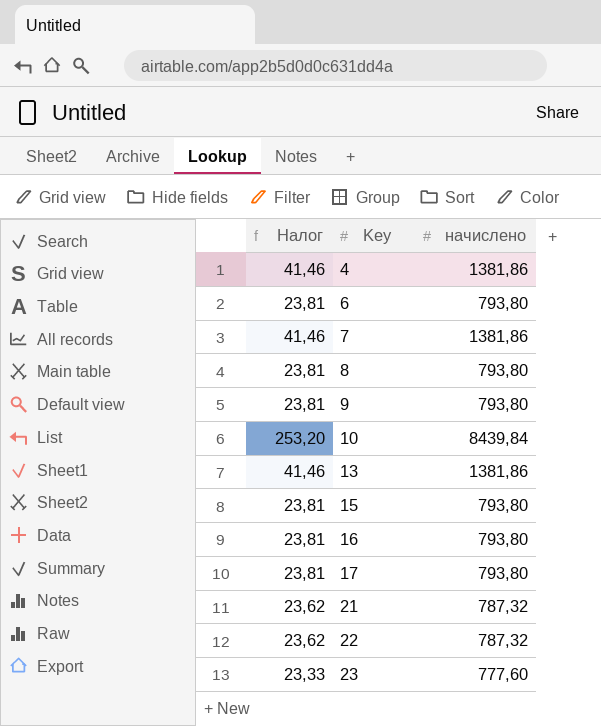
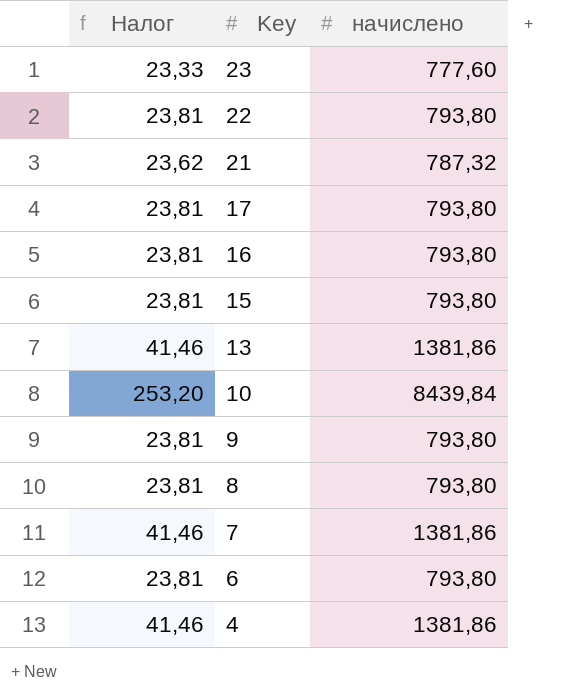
row order: Key ascending -> Key descending
22 | Налог: 23,62 -> 23,81
22 | начислено: 787,32 -> 793,80

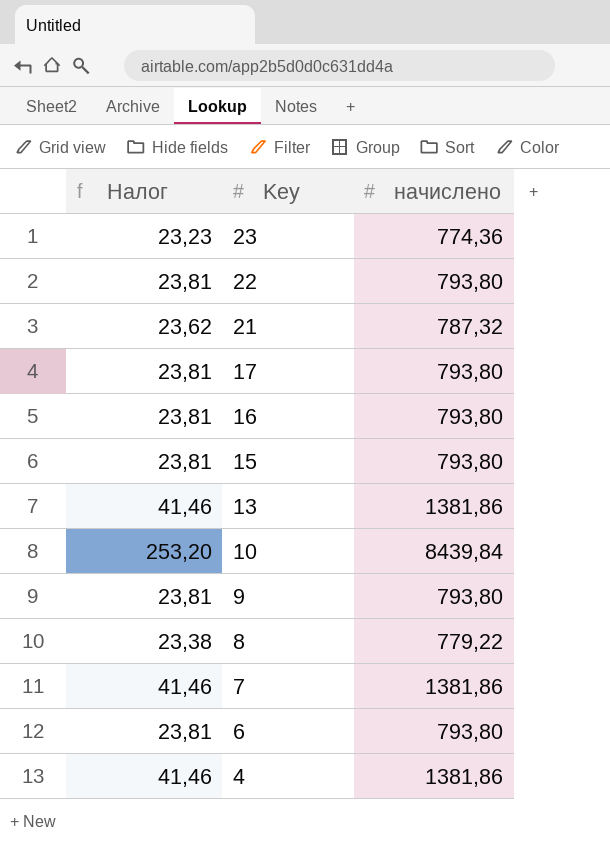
23 | Налог: 23,33 -> 23,23
23 | начислено: 777,60 -> 774,36
8 | Налог: 23,81 -> 23,38
8 | начислено: 793,80 -> 779,22

